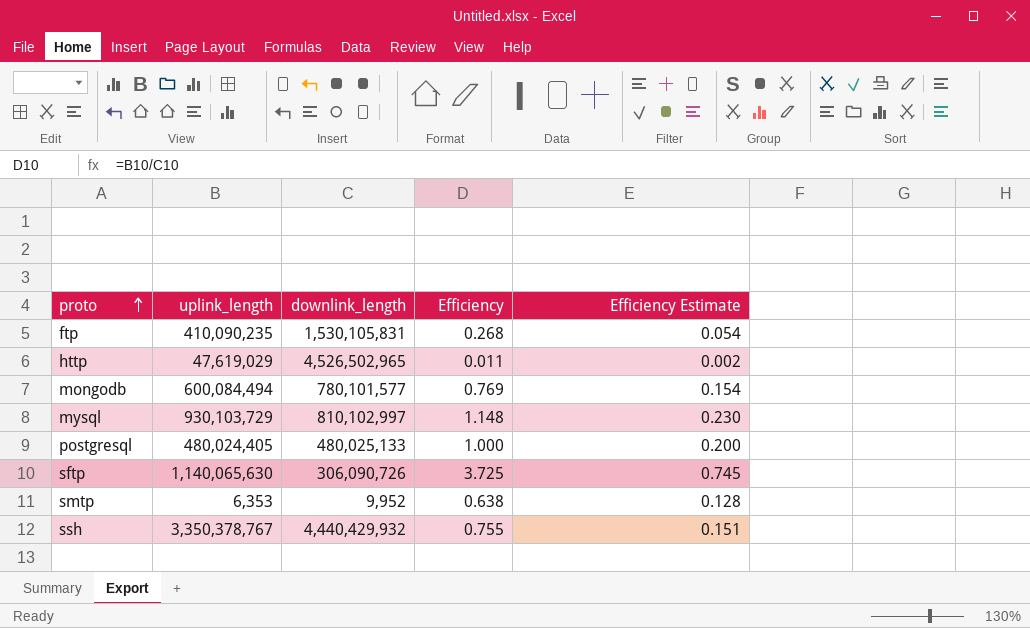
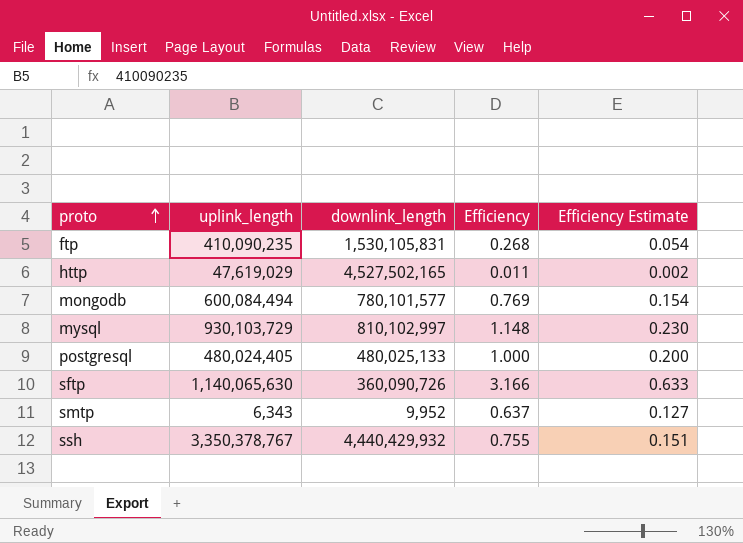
http | downlink_length: 4,526,502,965 -> 4,527,502,165
sftp | downlink_length: 306,090,726 -> 360,090,726
sftp | Efficiency: 3.725 -> 3.166
sftp | Efficiency Estimate: 0.745 -> 0.633
smtp | uplink_length: 6,353 -> 6,343
smtp | Efficiency: 0.638 -> 0.637
smtp | Efficiency Estimate: 0.128 -> 0.127

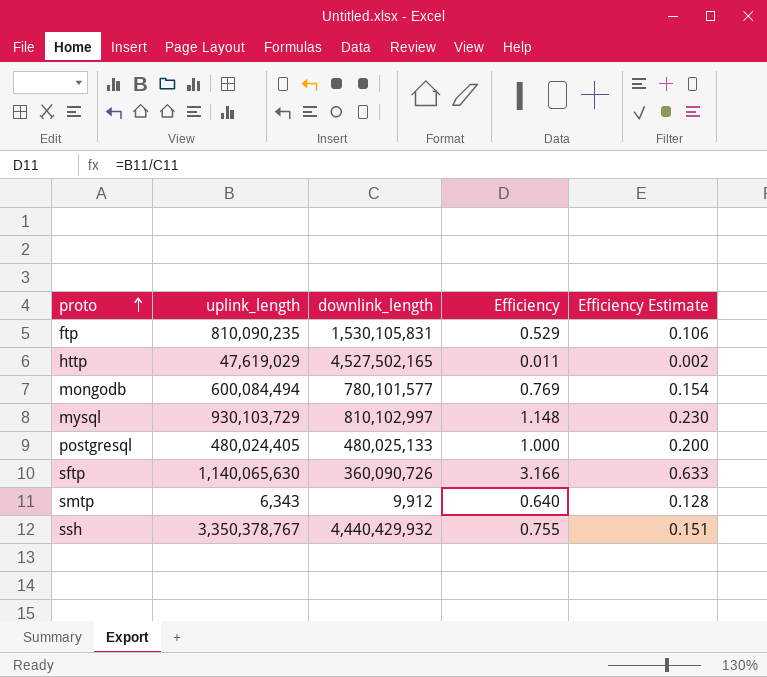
ftp | uplink_length: 410,090,235 -> 810,090,235
ftp | Efficiency: 0.268 -> 0.529
ftp | Efficiency Estimate: 0.054 -> 0.106
smtp | downlink_length: 9,952 -> 9,912
smtp | Efficiency: 0.637 -> 0.640
smtp | Efficiency Estimate: 0.127 -> 0.128

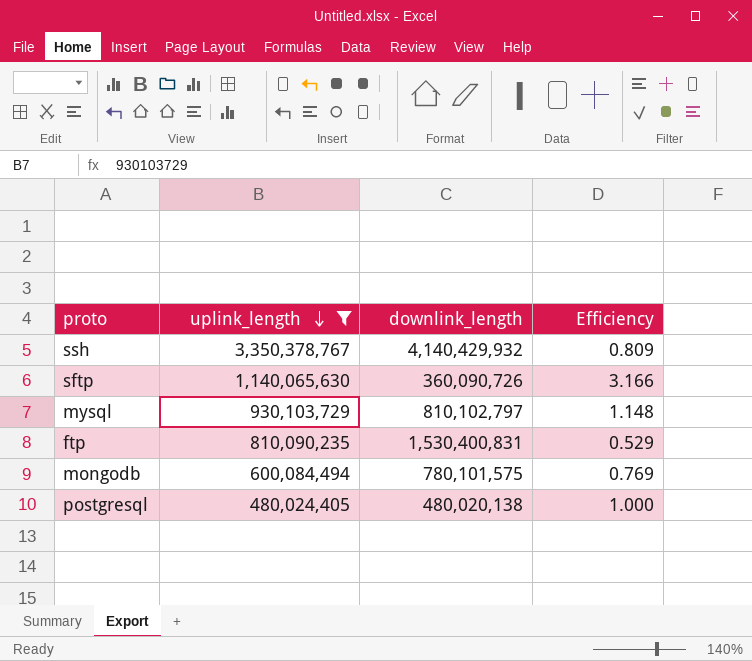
filter: none -> uplink_length >= 480,024,405
row order: proto ascending -> uplink_length descending
column Efficiency Estimate | formula: [Efficiency] * 0.2 -> none
ssh | downlink_length: 4,440,429,932 -> 4,140,429,932
ssh | Efficiency: 0.755 -> 0.809
mysql | downlink_length: 810,102,997 -> 810,102,797
ftp | downlink_length: 1,530,105,831 -> 1,530,400,831
mongodb | downlink_length: 780,101,577 -> 780,101,575
postgresql | downlink_length: 480,025,133 -> 480,020,138

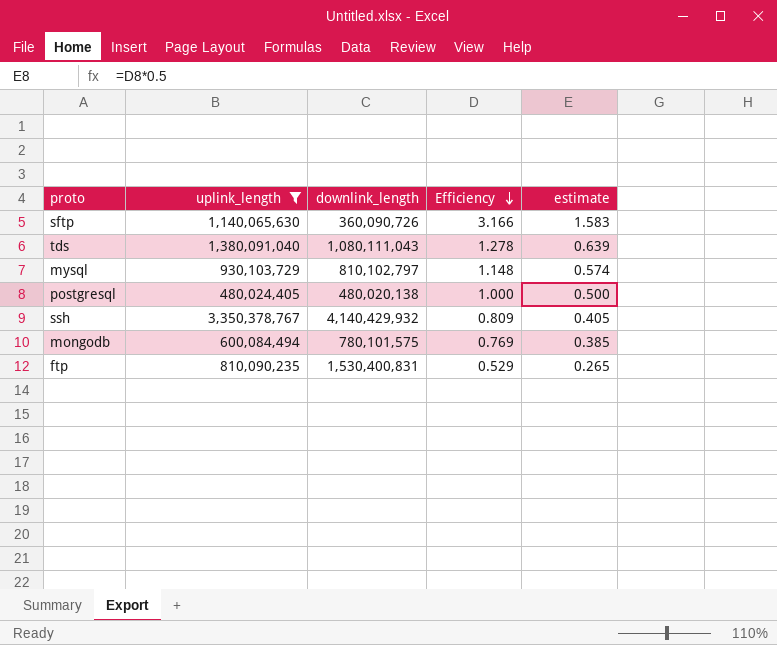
row order: uplink_length descending -> Efficiency descending
column estimate | formula: none -> [Efficiency] * 0.5
row tds: none -> 1,380,091,040 | 1,080,111,043 | 1.278 | 0.639

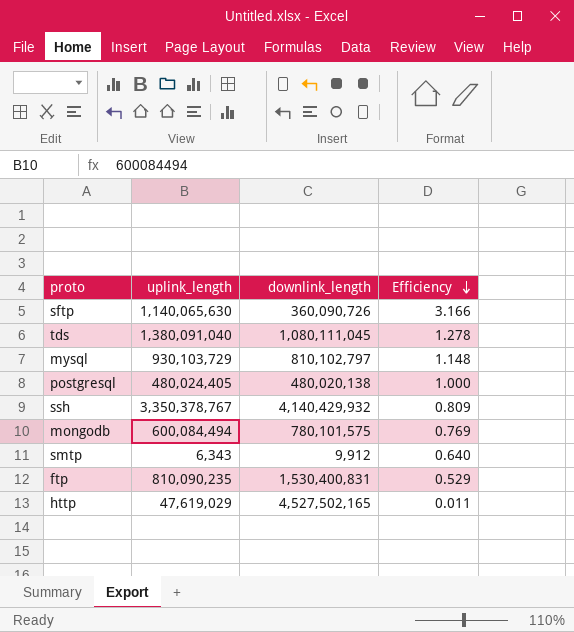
filter: uplink_length >= 480,024,405 -> none
column estimate | formula: [Efficiency] * 0.5 -> none
tds | downlink_length: 1,080,111,043 -> 1,080,111,045

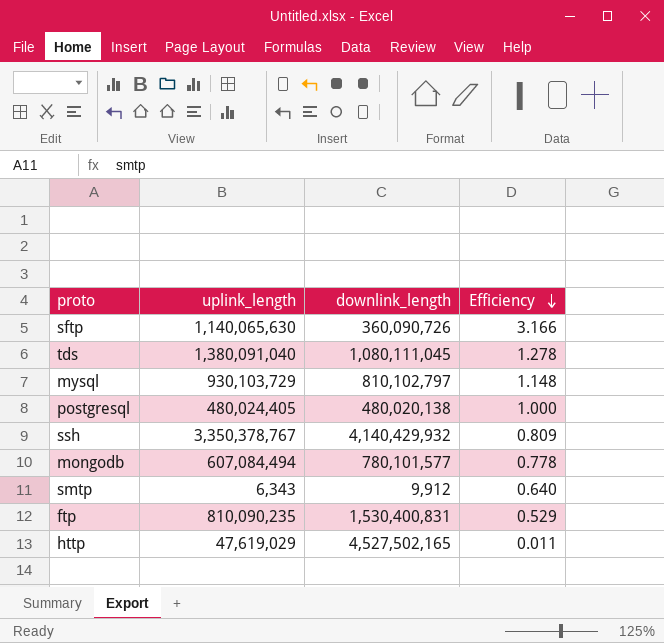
mongodb | uplink_length: 600,084,494 -> 607,084,494
mongodb | downlink_length: 780,101,575 -> 780,101,577
mongodb | Efficiency: 0.769 -> 0.778

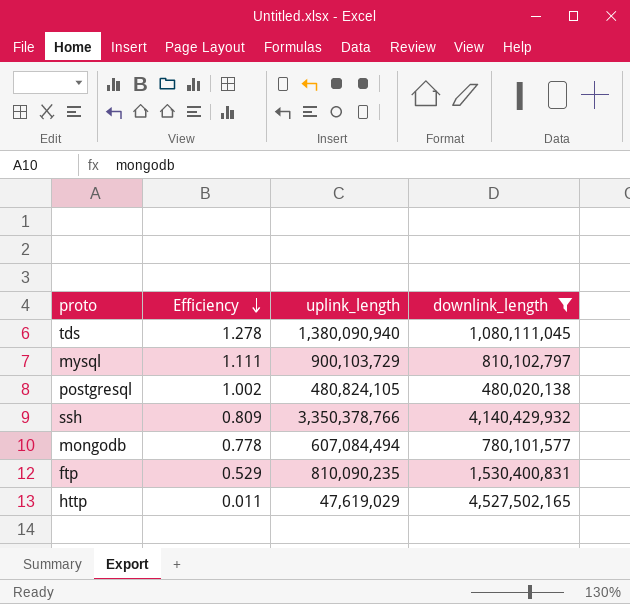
filter: none -> downlink_length >= 480,020,138
column Efficiency | position: 4 -> 2
tds | uplink_length: 1,380,091,040 -> 1,380,090,940
mysql | Efficiency: 1.148 -> 1.111
mysql | uplink_length: 930,103,729 -> 900,103,729
postgresql | Efficiency: 1.000 -> 1.002
postgresql | uplink_length: 480,024,405 -> 480,824,105
ssh | uplink_length: 3,350,378,767 -> 3,350,378,766

